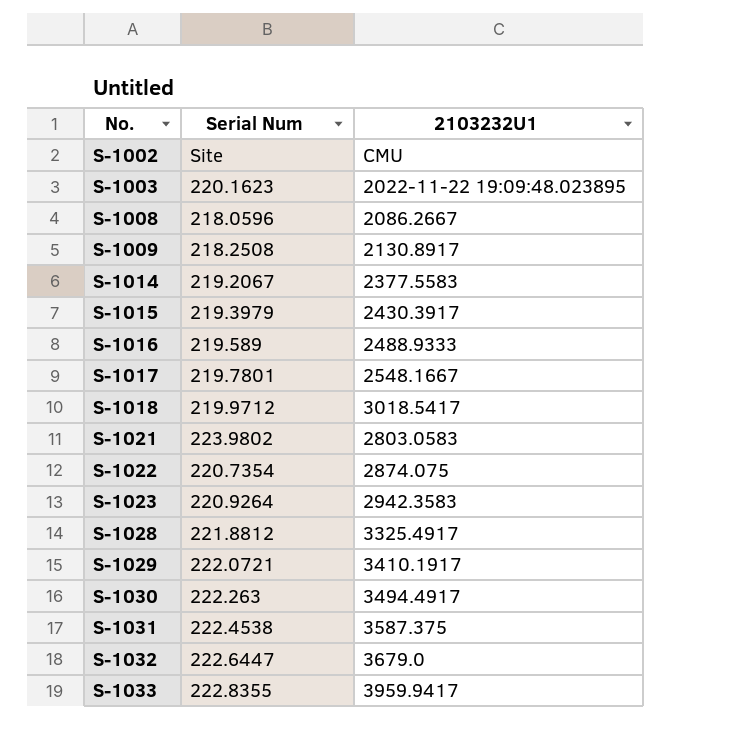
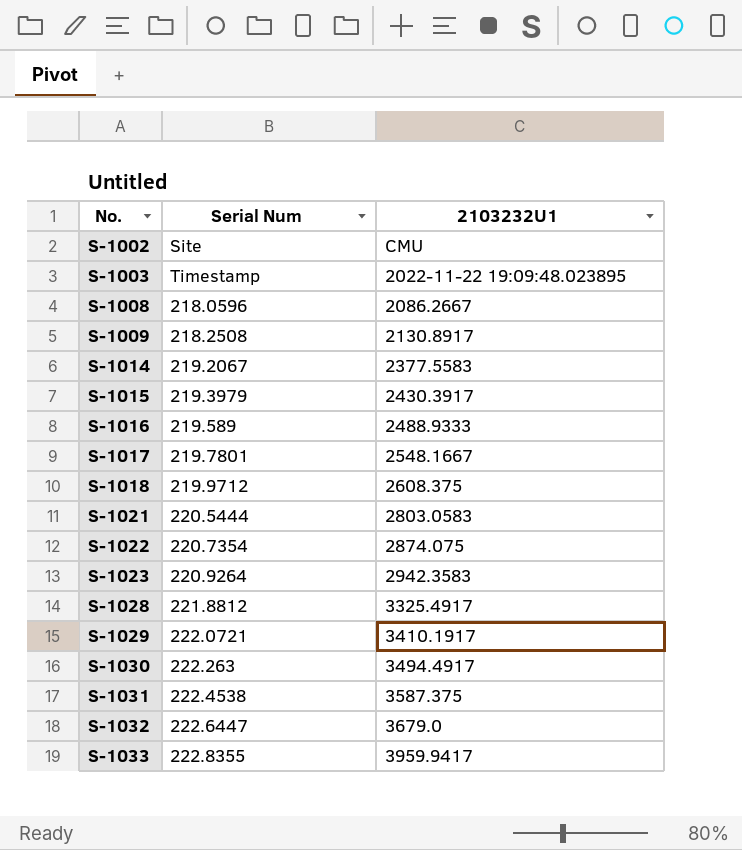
S-1003 | Serial Num: 220.1623 -> Timestamp
S-1018 | 2103232U1: 3018.5417 -> 2608.375
S-1021 | Serial Num: 223.9802 -> 220.5444

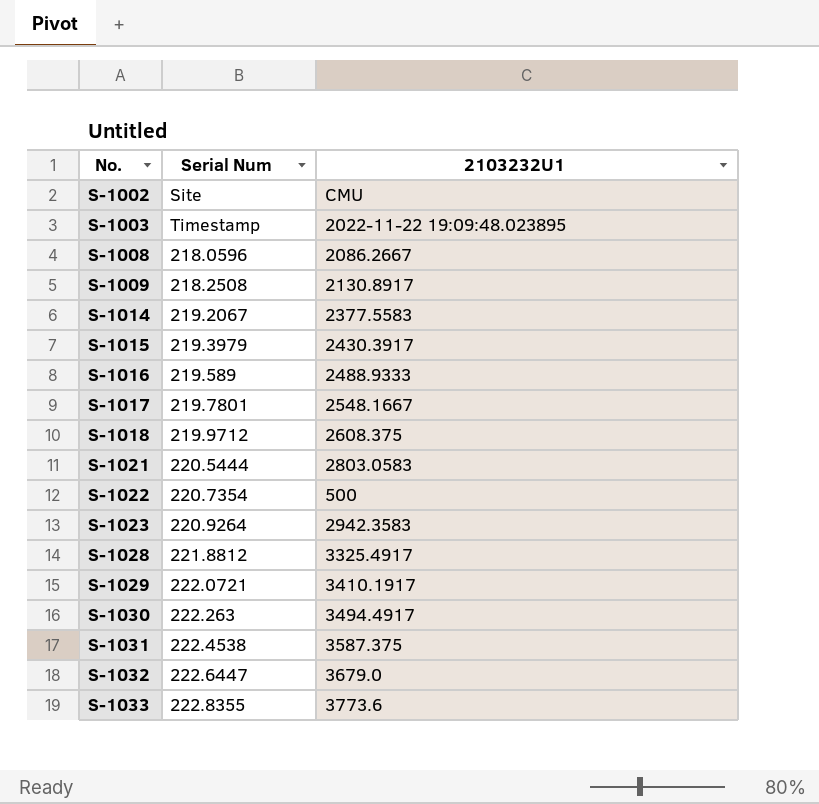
S-1022 | 2103232U1: 2874.075 -> 500
S-1033 | 2103232U1: 3959.9417 -> 3773.6

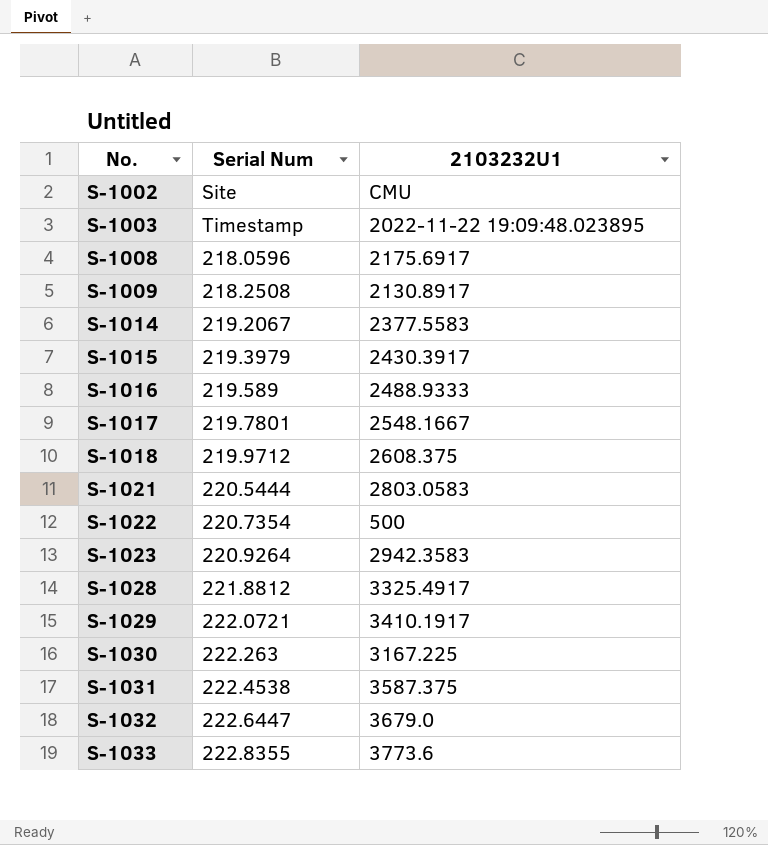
S-1008 | 2103232U1: 2086.2667 -> 2175.6917
S-1030 | 2103232U1: 3494.4917 -> 3167.225

